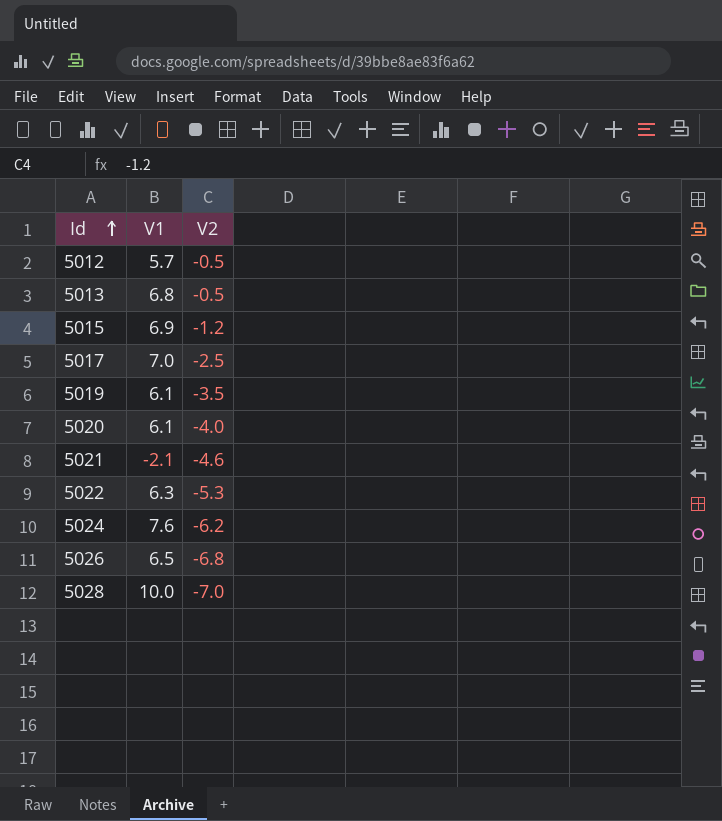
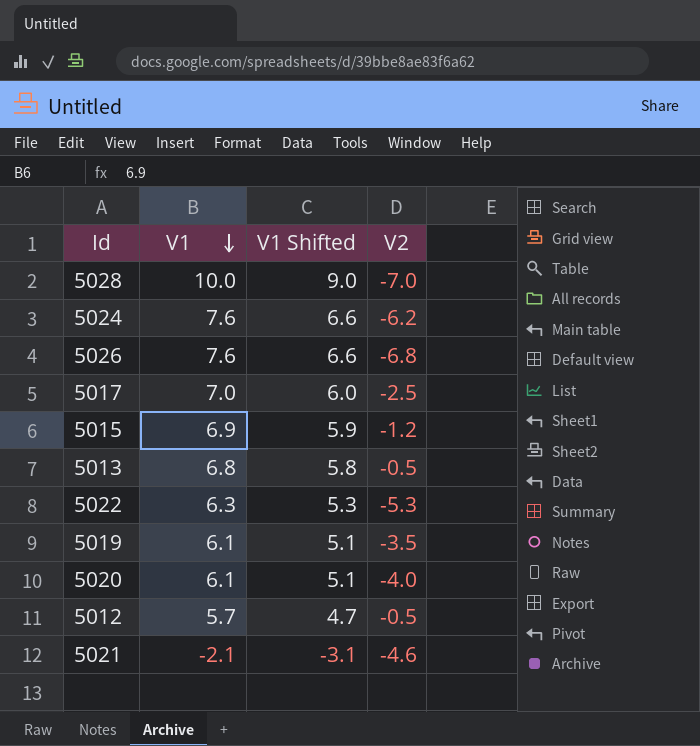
row order: Id ascending -> V1 descending
column V1 Shifted | formula: none -> [V1] - 1
5026 | V1: 6.5 -> 7.6

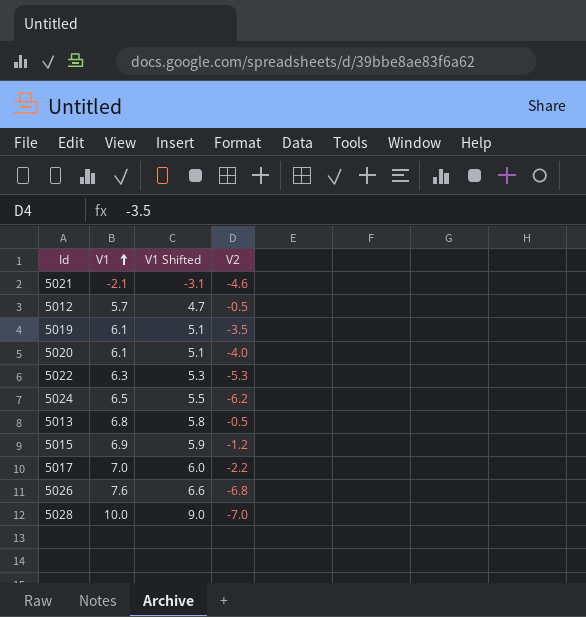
row order: V1 descending -> V1 ascending
5024 | V1: 7.6 -> 6.5
5024 | V1 Shifted: 6.6 -> 5.5
5017 | V2: -2.5 -> -2.2

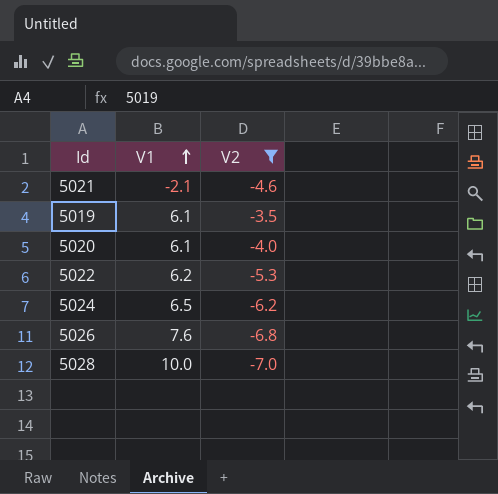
filter: none -> V2 <= -3.5
column V1 Shifted | formula: [V1] - 1 -> none
5022 | V1: 6.3 -> 6.2

